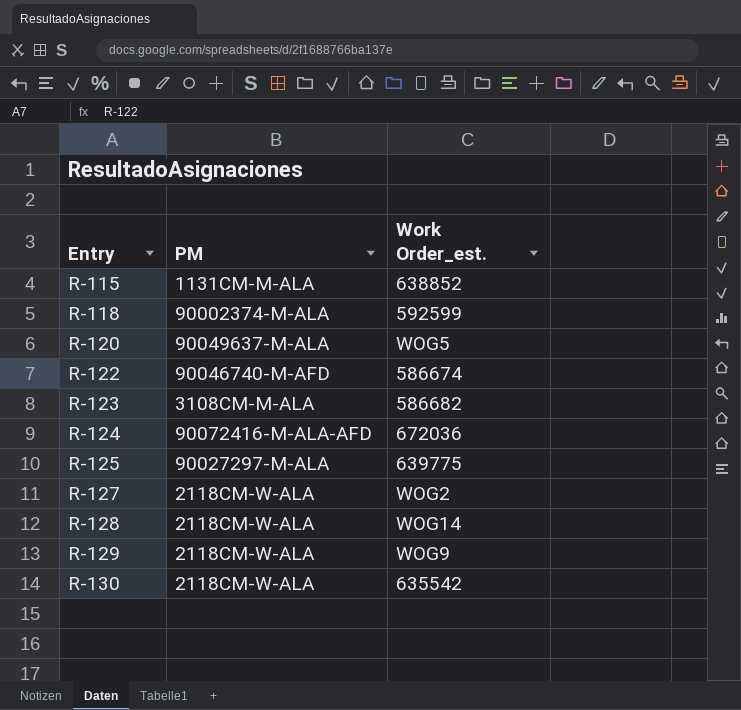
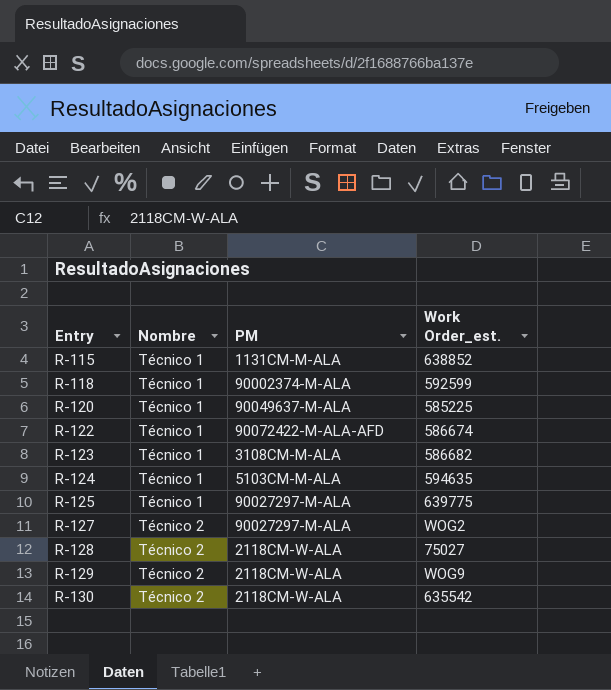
column Nombre | position: none -> 2
R-120 | Work Order_est.: WOG5 -> 585225
R-122 | PM: 90046740-M-AFD -> 90072422-M-ALA-AFD
R-124 | PM: 90072416-M-ALA-AFD -> 5103CM-M-ALA
R-124 | Work Order_est.: 672036 -> 594635
R-127 | PM: 2118CM-W-ALA -> 90027297-M-ALA
R-128 | Work Order_est.: WOG14 -> 75027

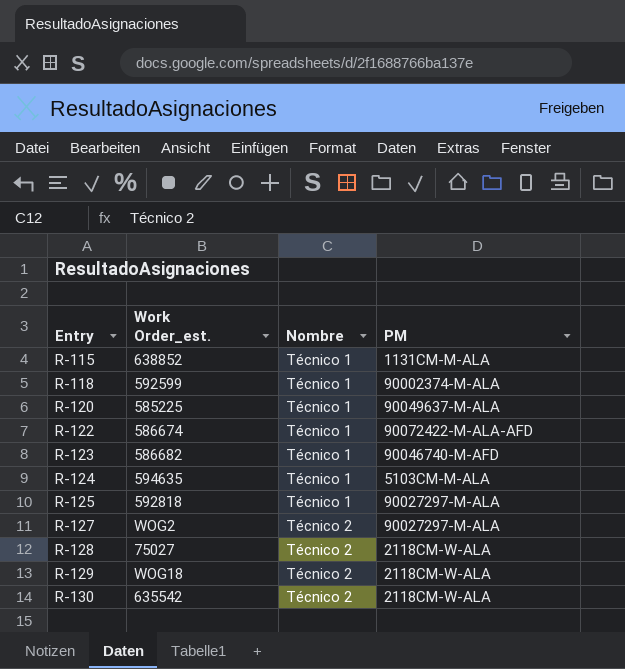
column Work Order_est. | position: 4 -> 2
R-123 | PM: 3108CM-M-ALA -> 90046740-M-AFD
R-125 | Work Order_est.: 639775 -> 592818
R-129 | Work Order_est.: WOG9 -> WOG18

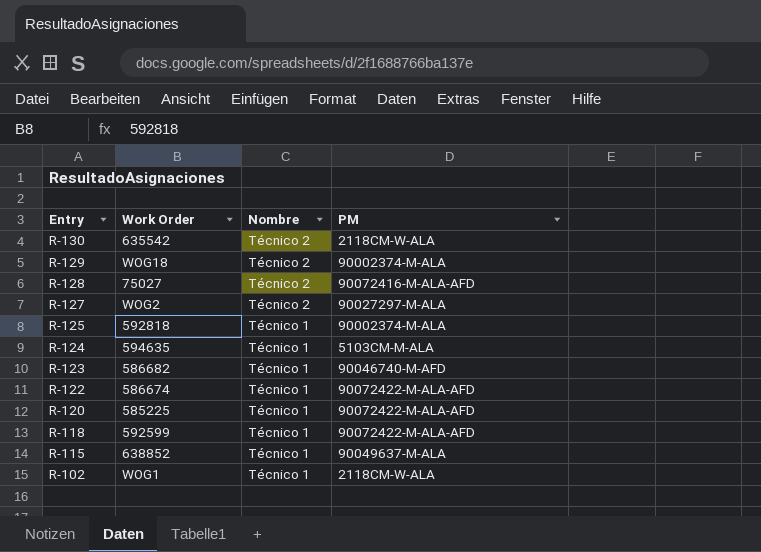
row order: Entry ascending -> Entry descending
column name: Work Order_est. -> Work Order
R-129 | PM: 2118CM-W-ALA -> 90002374-M-ALA
R-128 | PM: 2118CM-W-ALA -> 90072416-M-ALA-AFD
R-125 | PM: 90027297-M-ALA -> 90002374-M-ALA
R-120 | PM: 90049637-M-ALA -> 90072422-M-ALA-AFD
R-118 | PM: 90002374-M-ALA -> 90072422-M-ALA-AFD
R-115 | PM: 1131CM-M-ALA -> 90049637-M-ALA
row R-102: none -> WOG1 | Técnico 1 | 2118CM-W-ALA

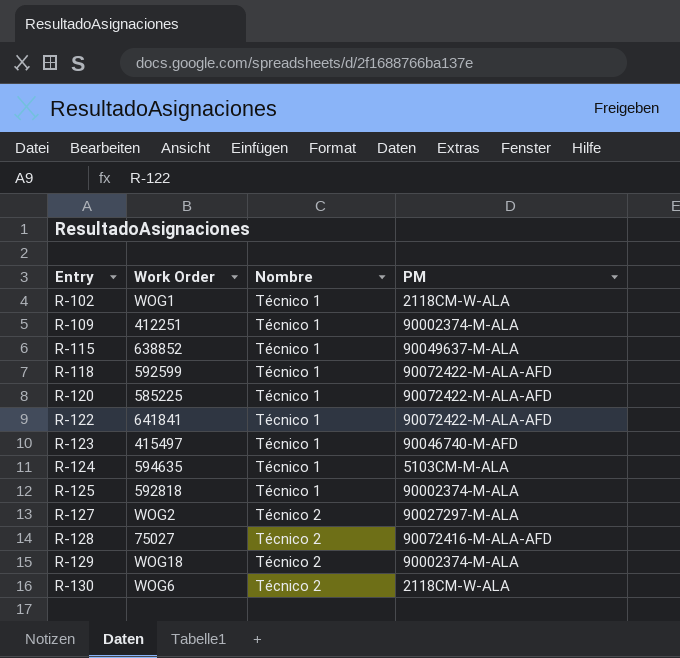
row order: Entry descending -> Entry ascending
row R-109: none -> 412251 | Técnico 1 | 90002374-M-ALA
R-122 | Work Order: 586674 -> 641841
R-123 | Work Order: 586682 -> 415497
R-130 | Work Order: 635542 -> WOG6

